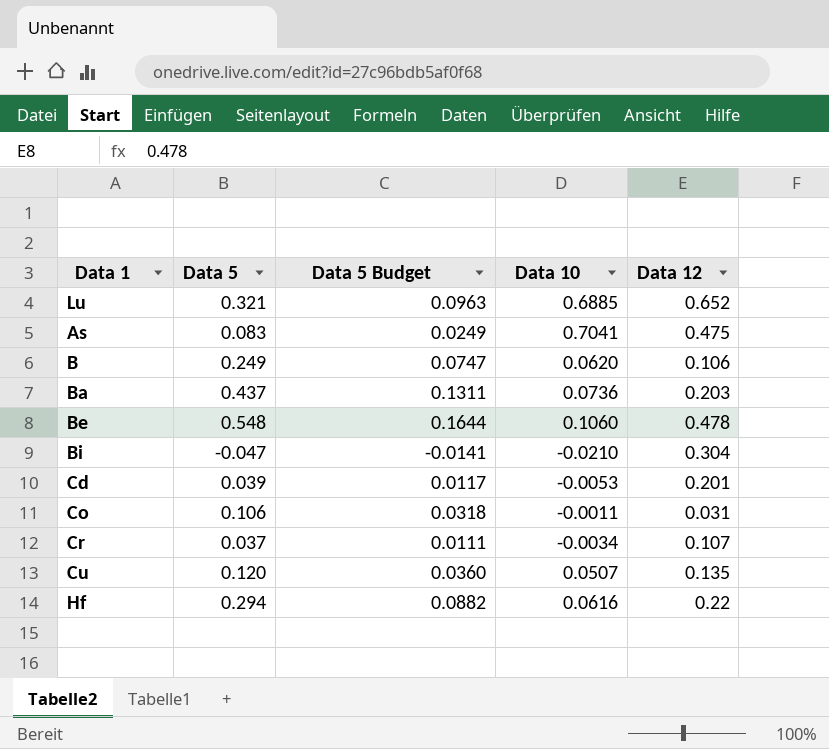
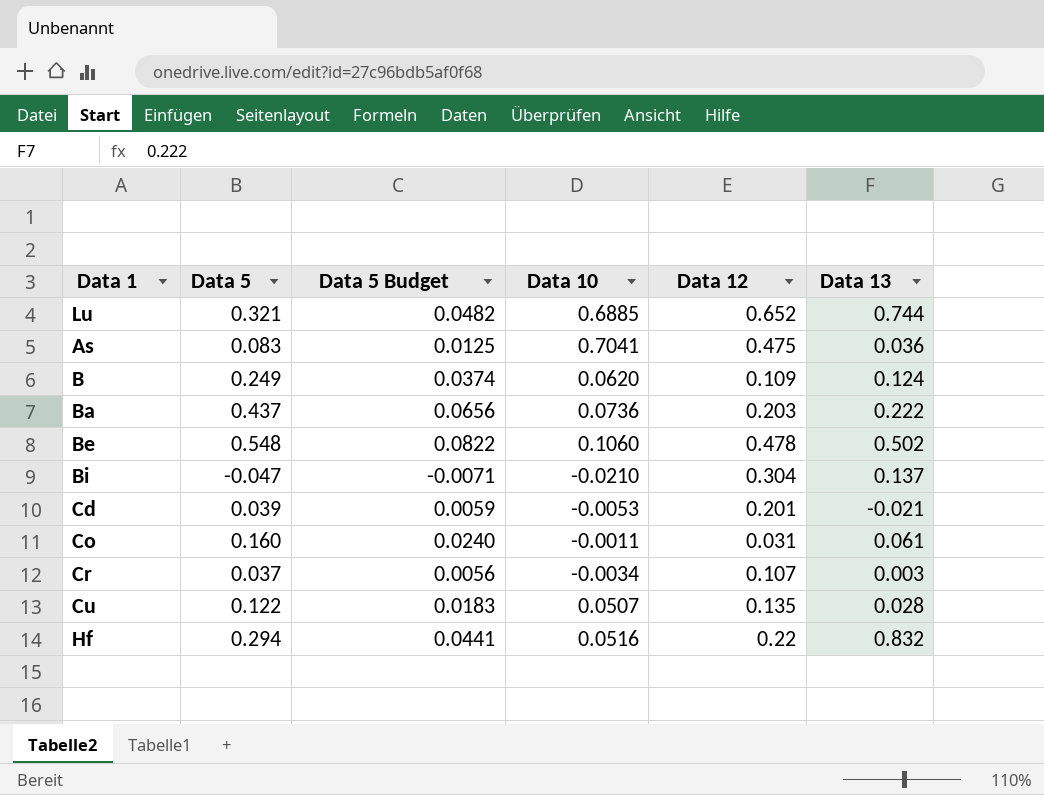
column Data 5 Budget | formula: [Data 5] * 0.3 -> [Data 5] * 0.15
column Data 13 | position: none -> 6
B | Data 12: 0.106 -> 0.109
Co | Data 5: 0.106 -> 0.160
Cu | Data 5: 0.120 -> 0.122
Hf | Data 10: 0.0616 -> 0.0516

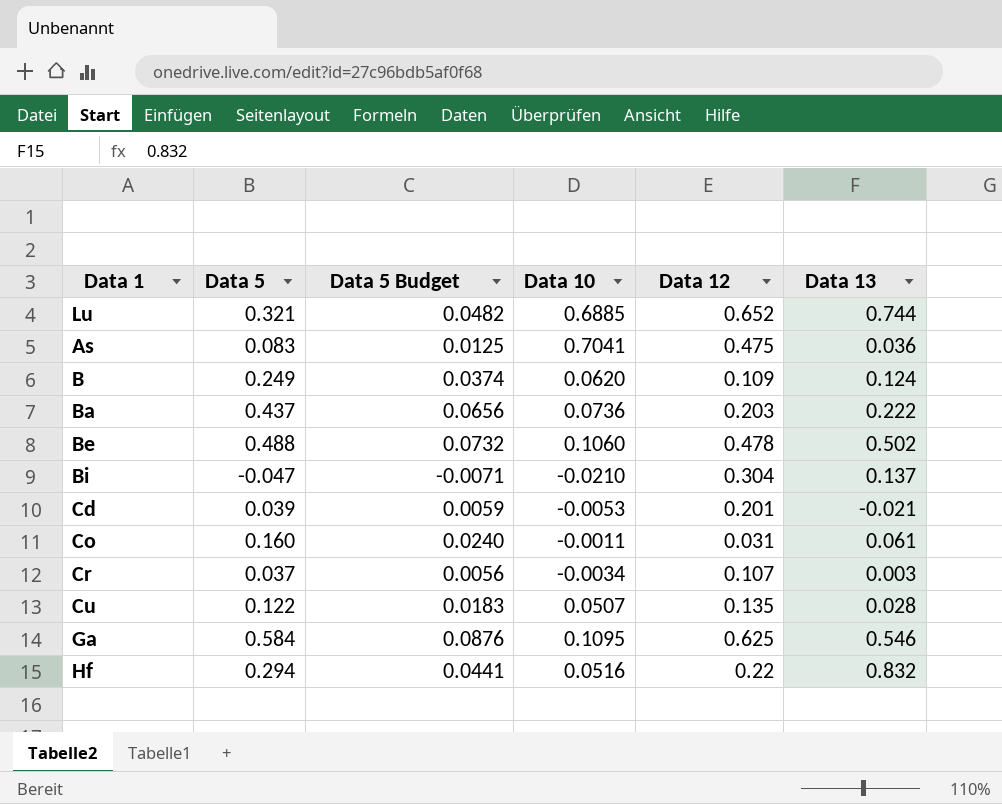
Be | Data 5: 0.548 -> 0.488
Be | Data 5 Budget: 0.0822 -> 0.0732
row Ga: none -> 0.584 | 0.0876 | 0.1095 | 0.625 | 0.546

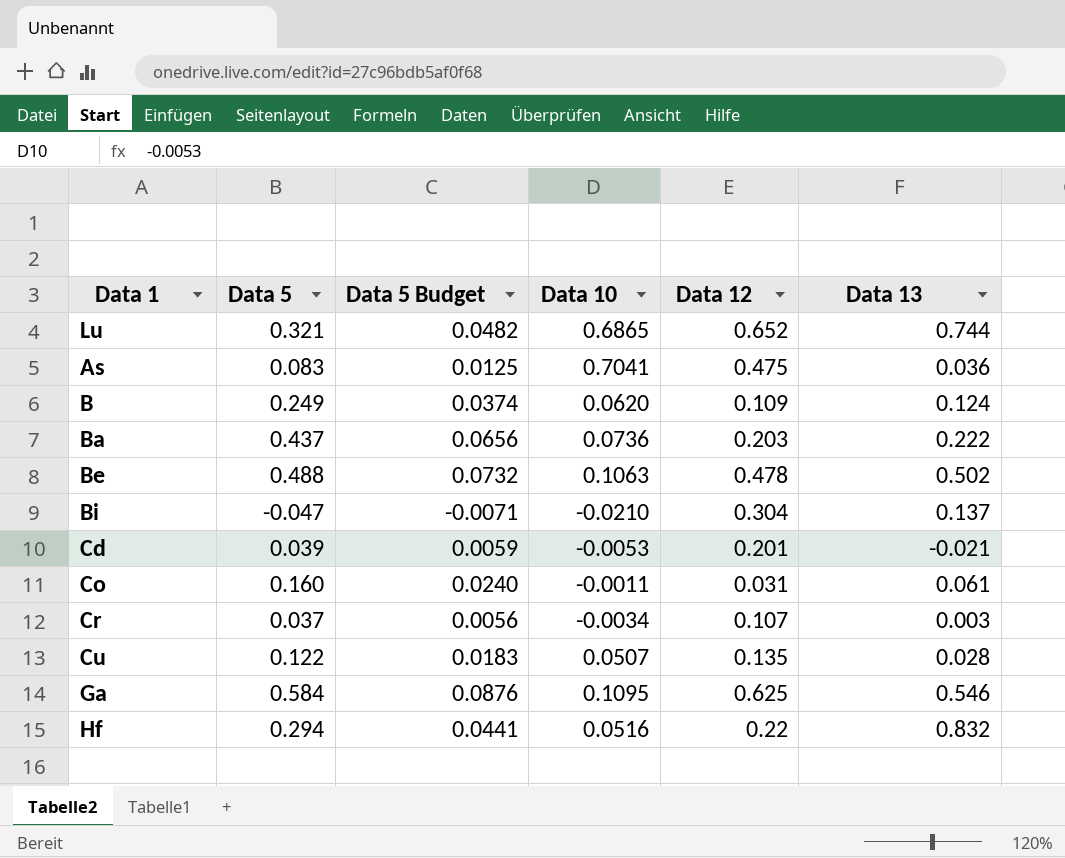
Lu | Data 10: 0.6885 -> 0.6865
Be | Data 10: 0.1060 -> 0.1063

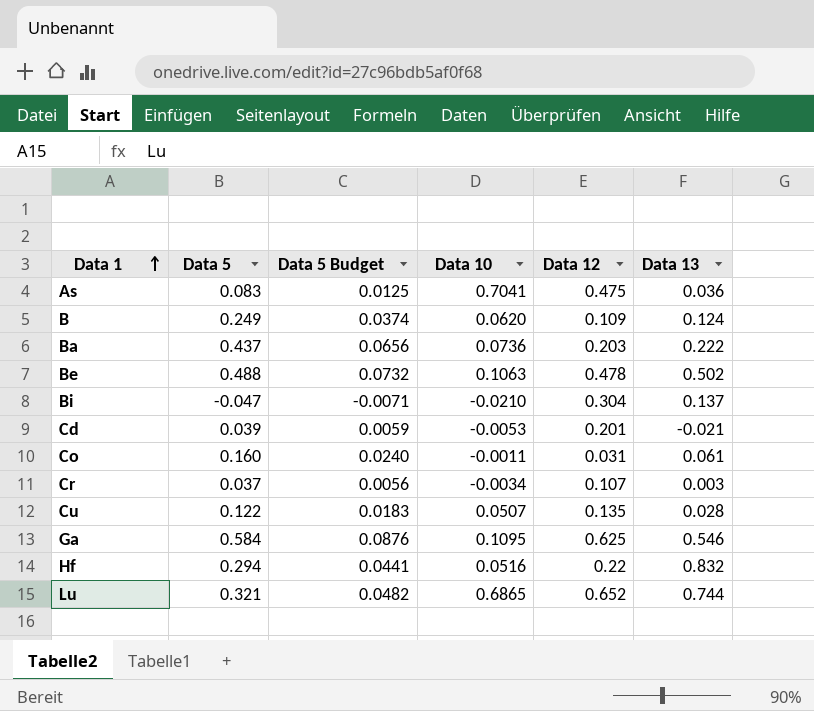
row order: none -> Data 1 ascending

